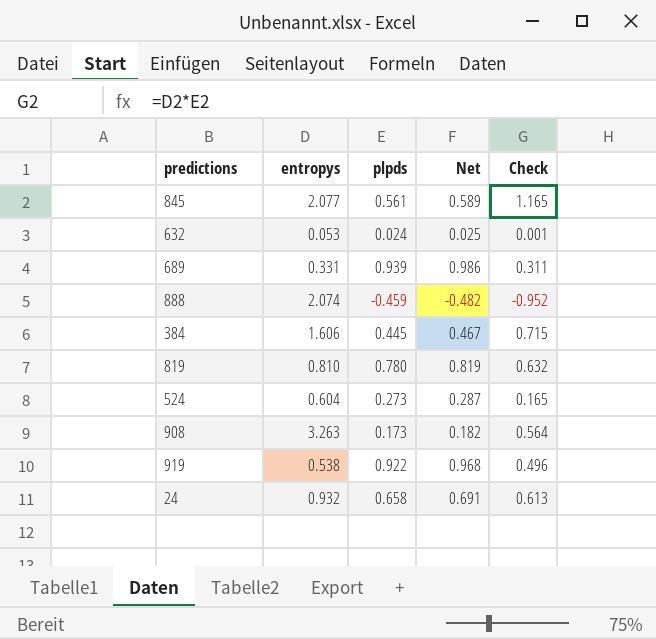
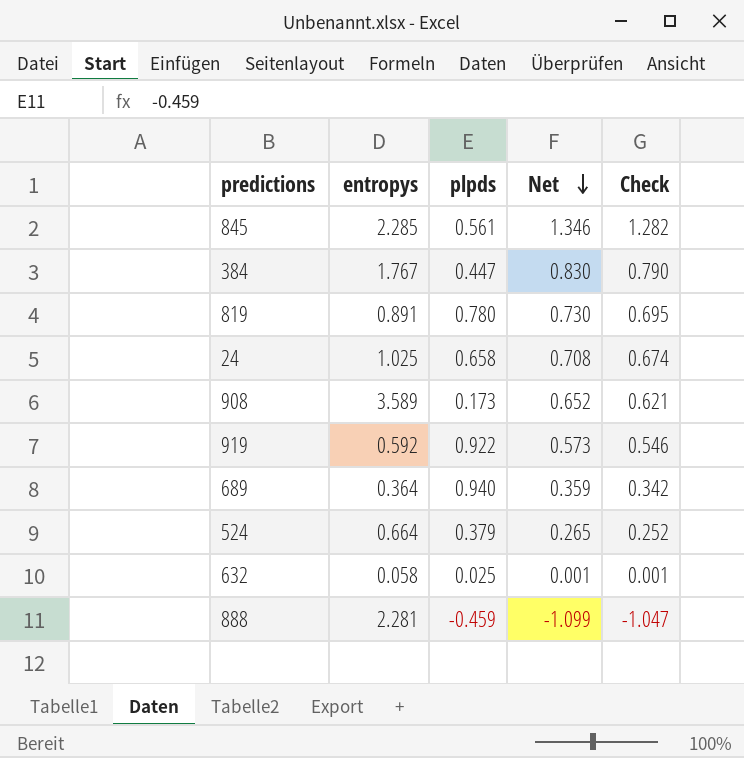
row order: none -> Net descending
column Net | formula: [plpds] * 1.05 -> [Check] * 1.05
845 | entropys: 2.077 -> 2.285
845 | Check: 1.165 -> 1.282
384 | entropys: 1.606 -> 1.767
384 | plpds: 0.445 -> 0.447
384 | Check: 0.715 -> 0.790
819 | entropys: 0.810 -> 0.891
819 | Check: 0.632 -> 0.695
24 | entropys: 0.932 -> 1.025
24 | Check: 0.613 -> 0.674
908 | entropys: 3.263 -> 3.589
908 | Check: 0.564 -> 0.621
919 | entropys: 0.538 -> 0.592
919 | Check: 0.496 -> 0.546
689 | entropys: 0.331 -> 0.364
689 | plpds: 0.939 -> 0.940
689 | Check: 0.311 -> 0.342
524 | entropys: 0.604 -> 0.664
524 | plpds: 0.273 -> 0.379
524 | Check: 0.165 -> 0.252
632 | entropys: 0.053 -> 0.058
632 | plpds: 0.024 -> 0.025
888 | entropys: 2.074 -> 2.281
888 | Check: -0.952 -> -1.047

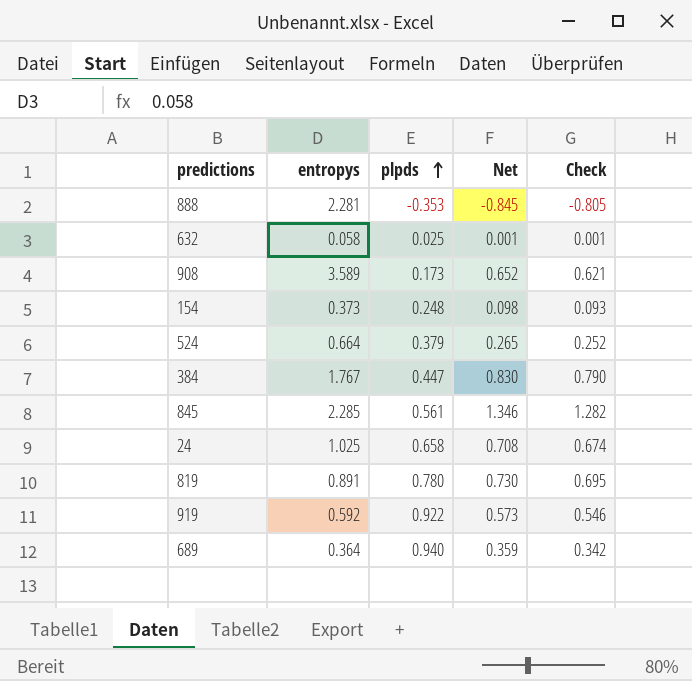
row order: Net descending -> plpds ascending
888 | plpds: -0.459 -> -0.353
888 | Net: -1.099 -> -0.845
888 | Check: -1.047 -> -0.805
row 154: none -> 0.373 | 0.248 | 0.098 | 0.093

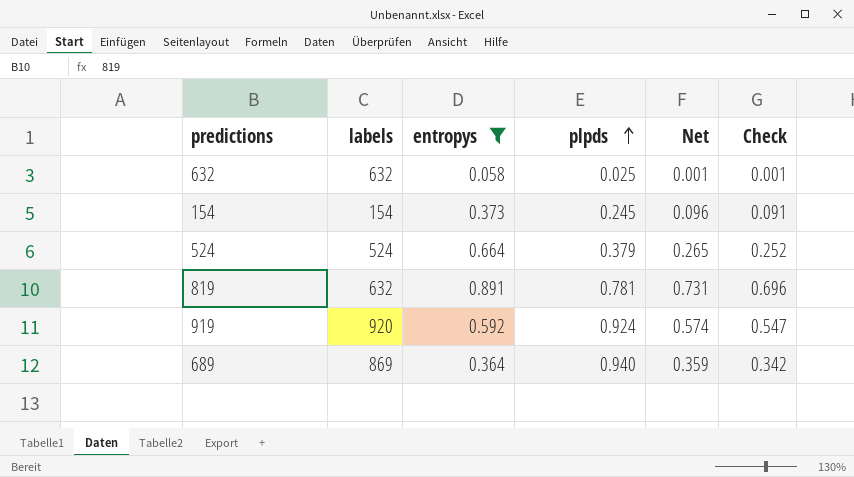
filter: none -> entropys <= 0.891
column labels | position: none -> 2
154 | plpds: 0.248 -> 0.245
154 | Net: 0.098 -> 0.096
154 | Check: 0.093 -> 0.091
819 | plpds: 0.780 -> 0.781
819 | Net: 0.730 -> 0.731
819 | Check: 0.695 -> 0.696
919 | plpds: 0.922 -> 0.924
919 | Net: 0.573 -> 0.574
919 | Check: 0.546 -> 0.547

